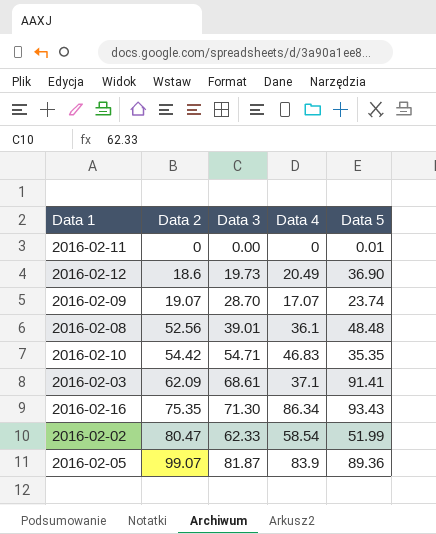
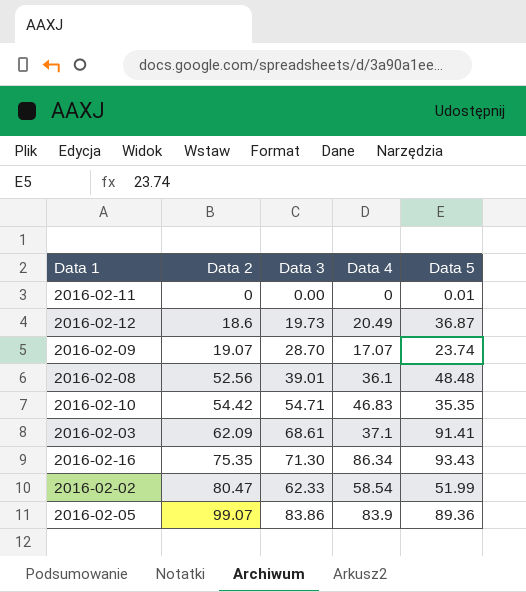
2016-02-12 | Data 5: 36.90 -> 36.87
2016-02-05 | Data 3: 81.87 -> 83.86

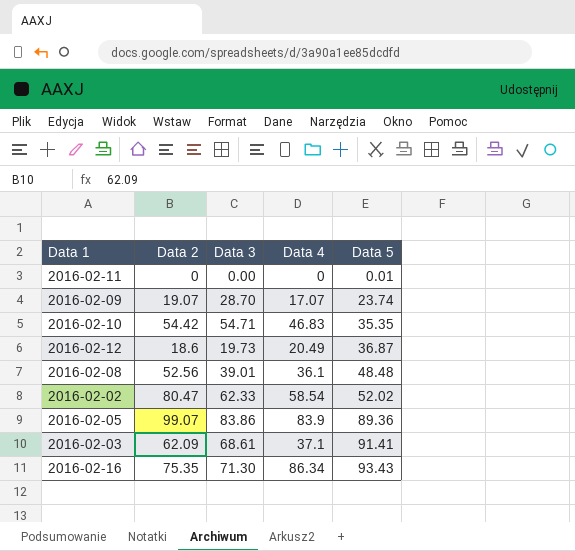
row order: Data 2 ascending -> Data 5 ascending
2016-02-02 | Data 5: 51.99 -> 52.02

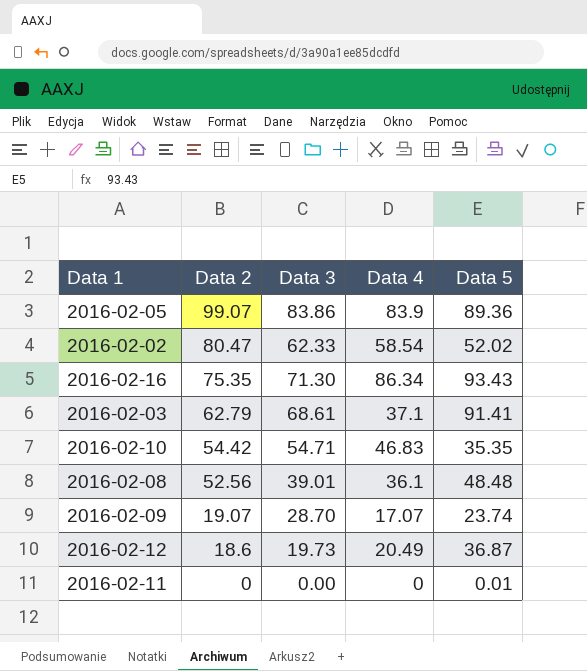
row order: Data 5 ascending -> Data 2 descending
2016-02-03 | Data 2: 62.09 -> 62.79

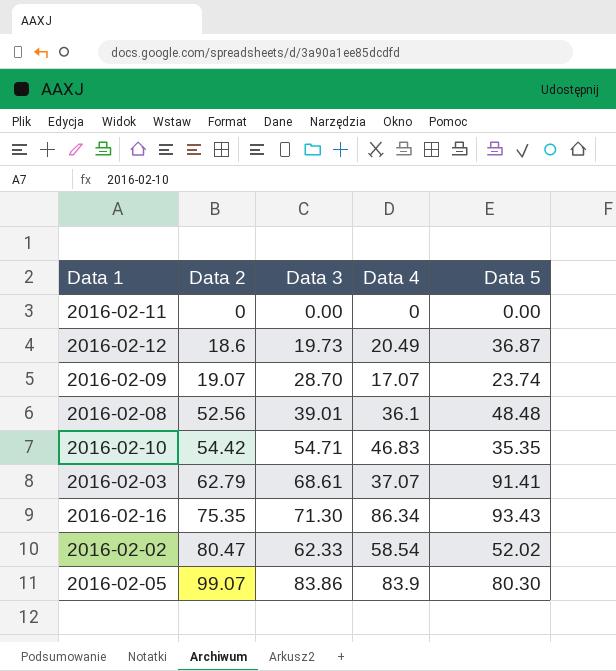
row order: Data 2 descending -> Data 2 ascending
2016-02-11 | Data 5: 0.01 -> 0.00
2016-02-03 | Data 4: 37.1 -> 37.07
2016-02-05 | Data 5: 89.36 -> 80.30

